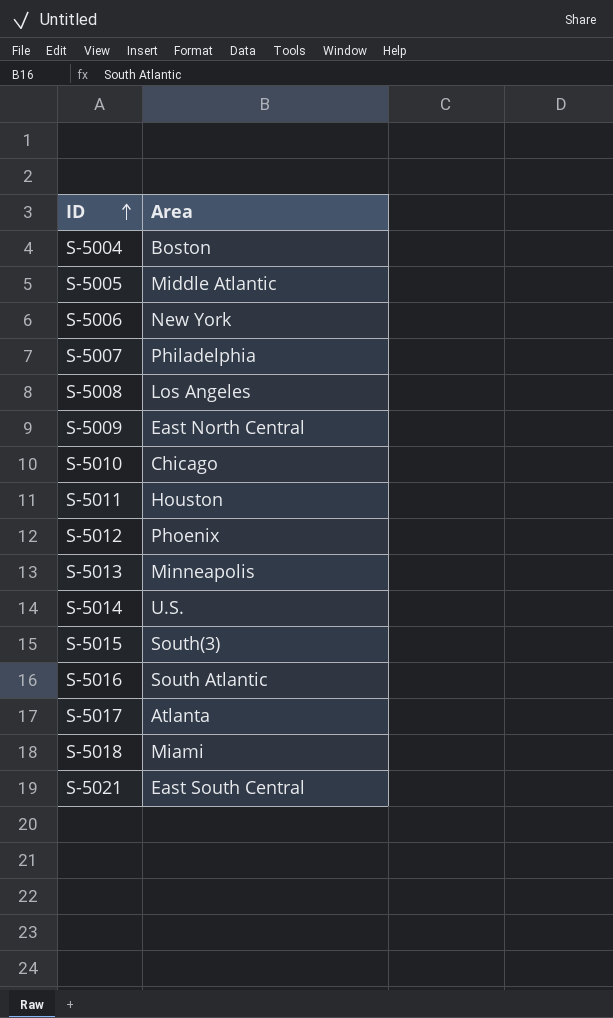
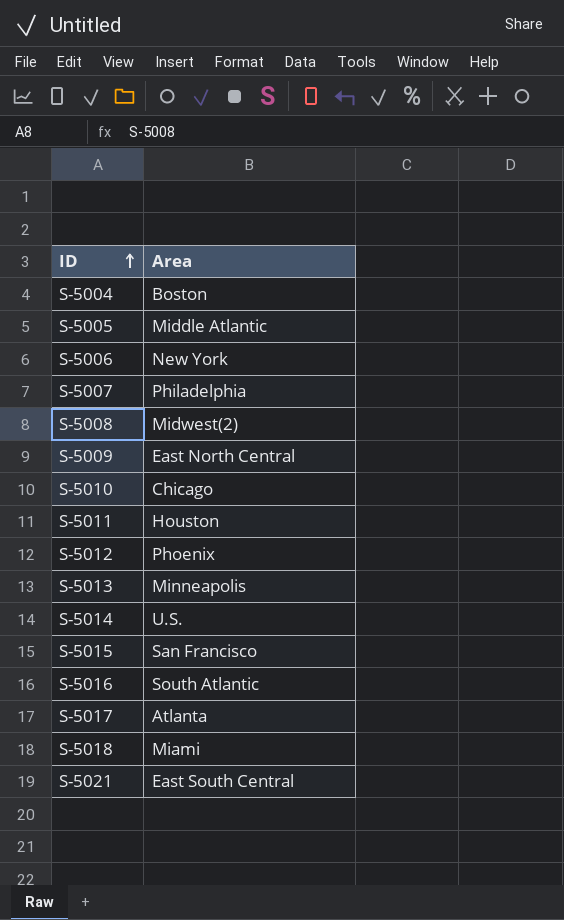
S-5008 | Area: Los Angeles -> Midwest(2)
S-5015 | Area: South(3) -> San Francisco

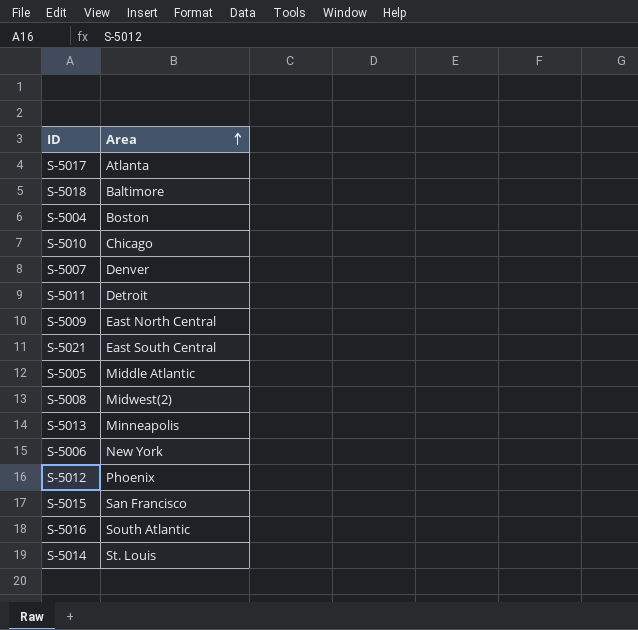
row order: ID ascending -> Area ascending
S-5018 | Area: Miami -> Baltimore
S-5007 | Area: Philadelphia -> Denver
S-5011 | Area: Houston -> Detroit
S-5014 | Area: U.S. -> St. Louis

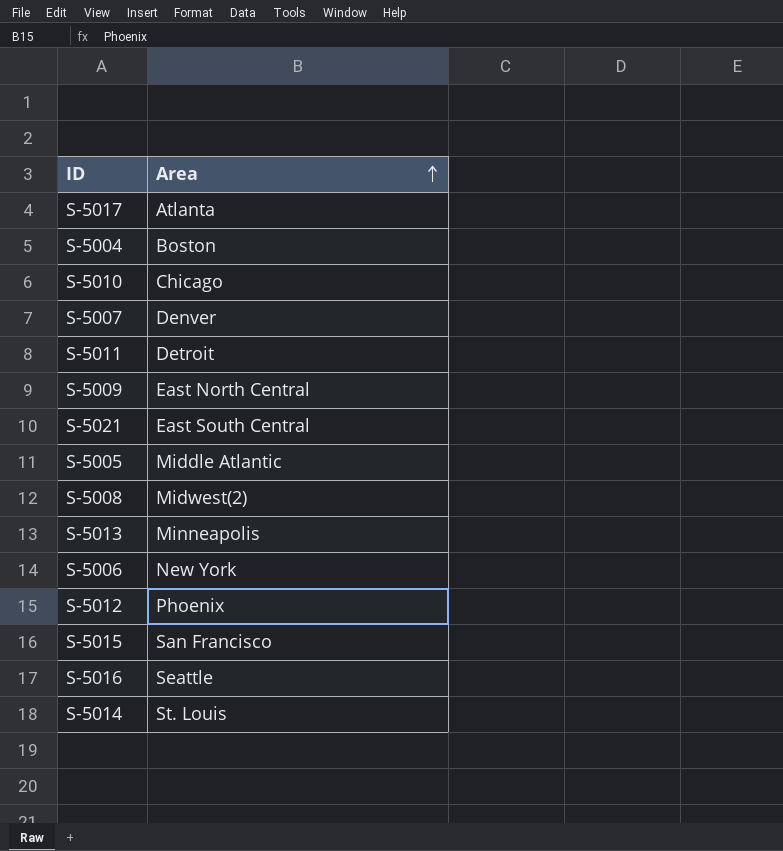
row S-5018: Baltimore -> none
S-5016 | Area: South Atlantic -> Seattle

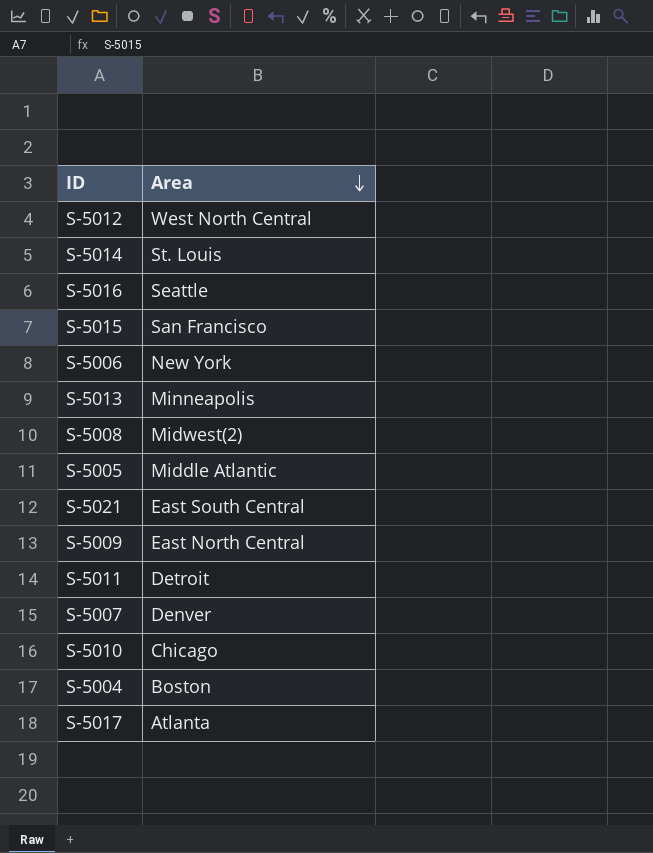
row order: Area ascending -> Area descending
S-5012 | Area: Phoenix -> West North Central

